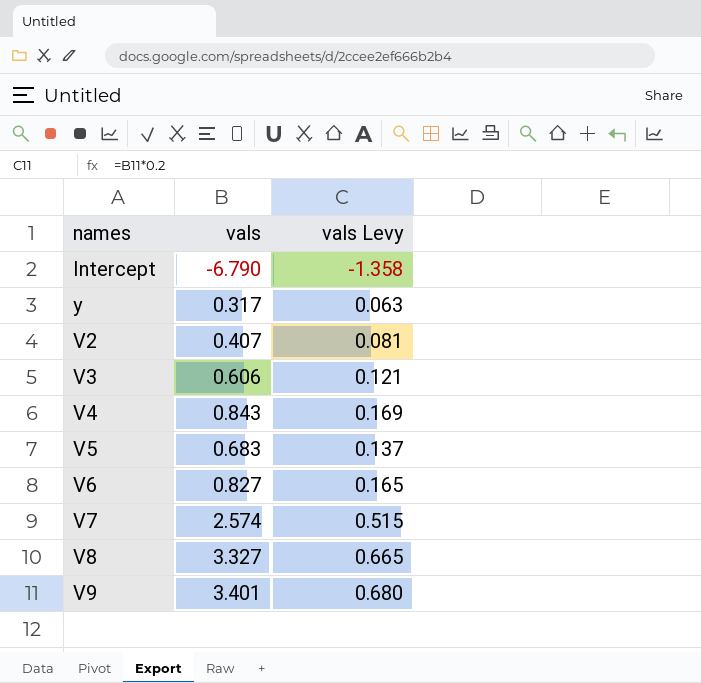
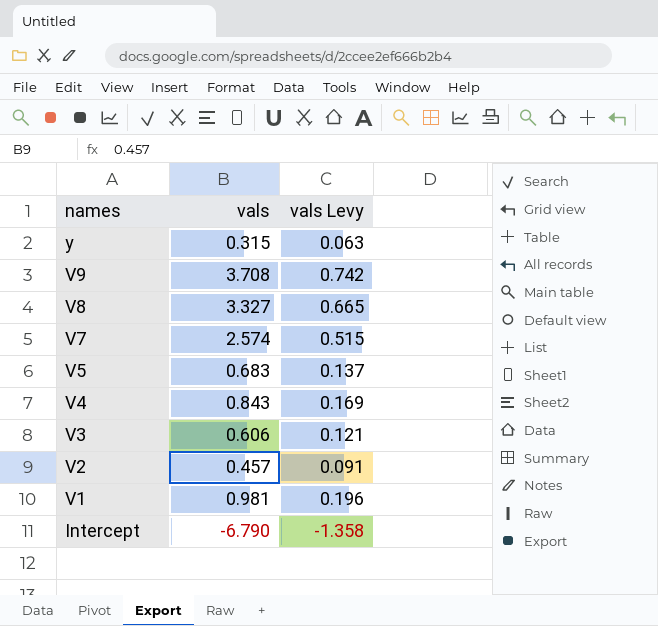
row order: none -> names descending
row V6: 0.827 | 0.165 -> none
y | vals: 0.317 -> 0.315
V9 | vals: 3.401 -> 3.708
V9 | vals Levy: 0.680 -> 0.742
V2 | vals: 0.407 -> 0.457
V2 | vals Levy: 0.081 -> 0.091
row V1: none -> 0.981 | 0.196

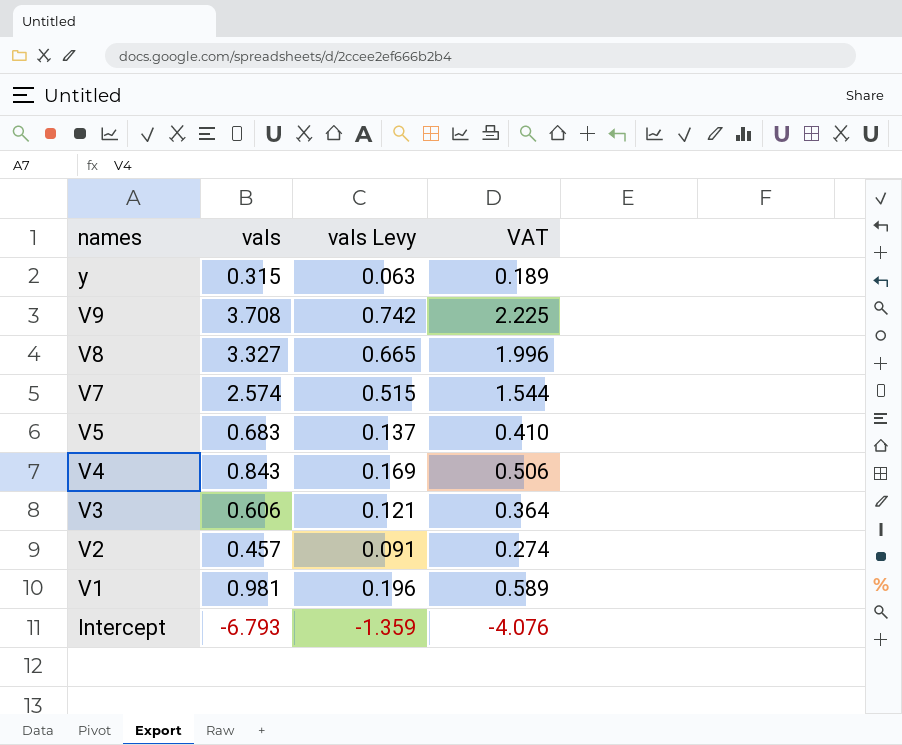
column VAT | formula: none -> [vals] * 0.6
Intercept | vals: -6.790 -> -6.793
Intercept | vals Levy: -1.358 -> -1.359

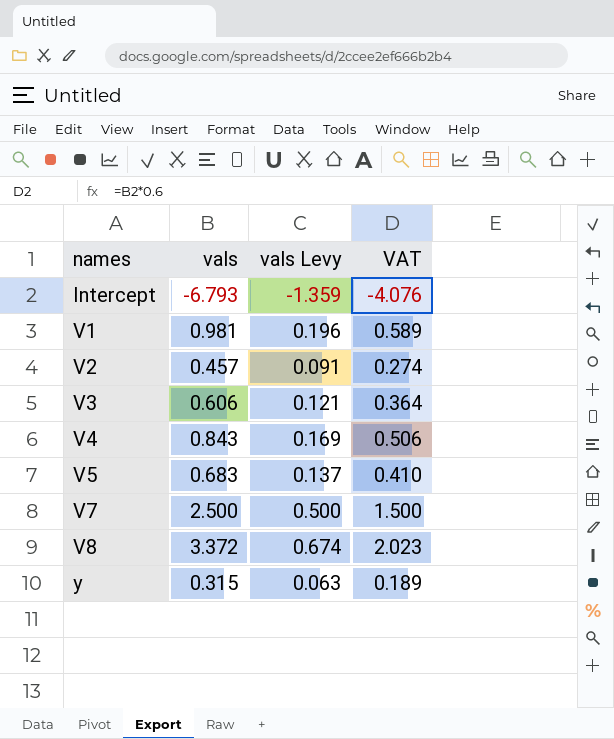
row order: names descending -> names ascending
row V9: 3.708 | 0.742 | 2.225 -> none
V7 | vals: 2.574 -> 2.500
V7 | vals Levy: 0.515 -> 0.500
V7 | VAT: 1.544 -> 1.500
V8 | vals: 3.327 -> 3.372
V8 | vals Levy: 0.665 -> 0.674
V8 | VAT: 1.996 -> 2.023

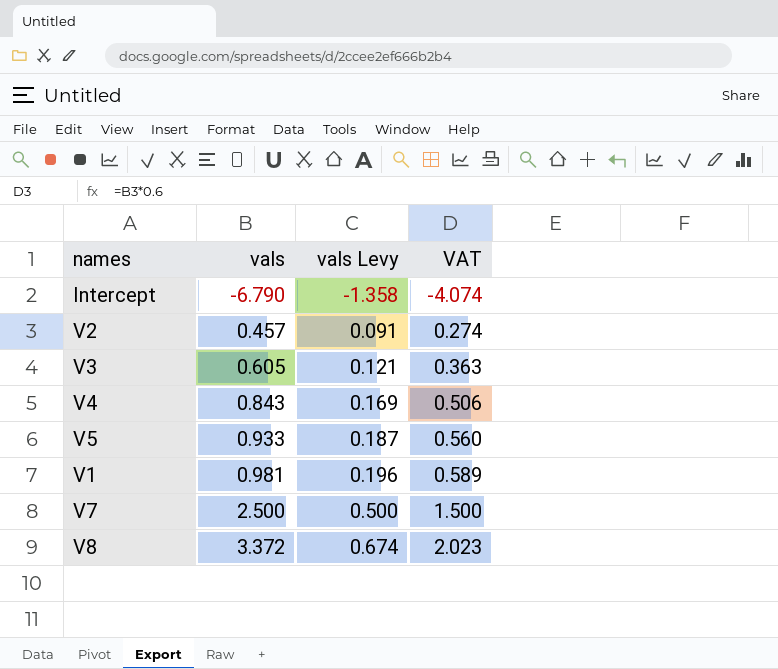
row order: names ascending -> vals ascending
row y: 0.315 | 0.063 | 0.189 -> none
Intercept | vals: -6.793 -> -6.790
Intercept | vals Levy: -1.359 -> -1.358
Intercept | VAT: -4.076 -> -4.074
V3 | vals: 0.606 -> 0.605
V3 | VAT: 0.364 -> 0.363
V5 | vals: 0.683 -> 0.933
V5 | vals Levy: 0.137 -> 0.187
V5 | VAT: 0.410 -> 0.560

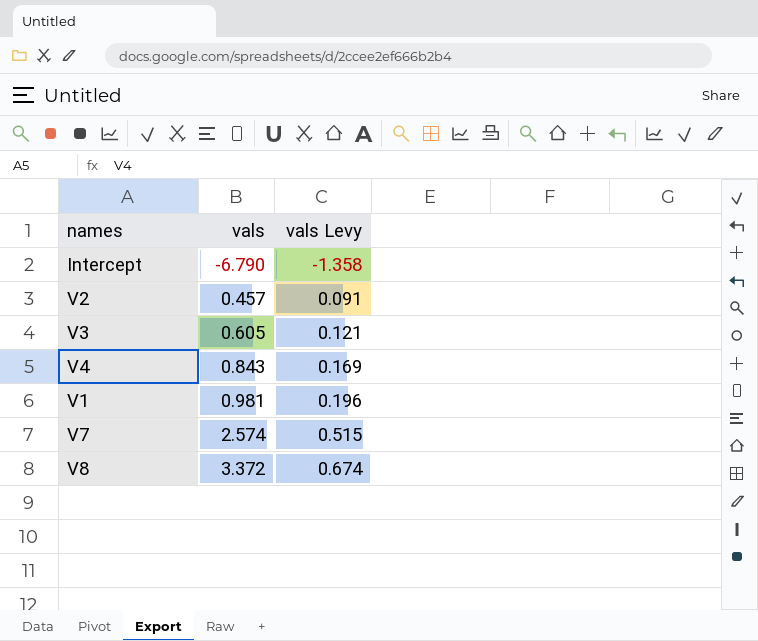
column VAT | formula: [vals] * 0.6 -> none
row V5: 0.933 | 0.187 | 0.560 -> none
V7 | vals: 2.500 -> 2.574
V7 | vals Levy: 0.500 -> 0.515

